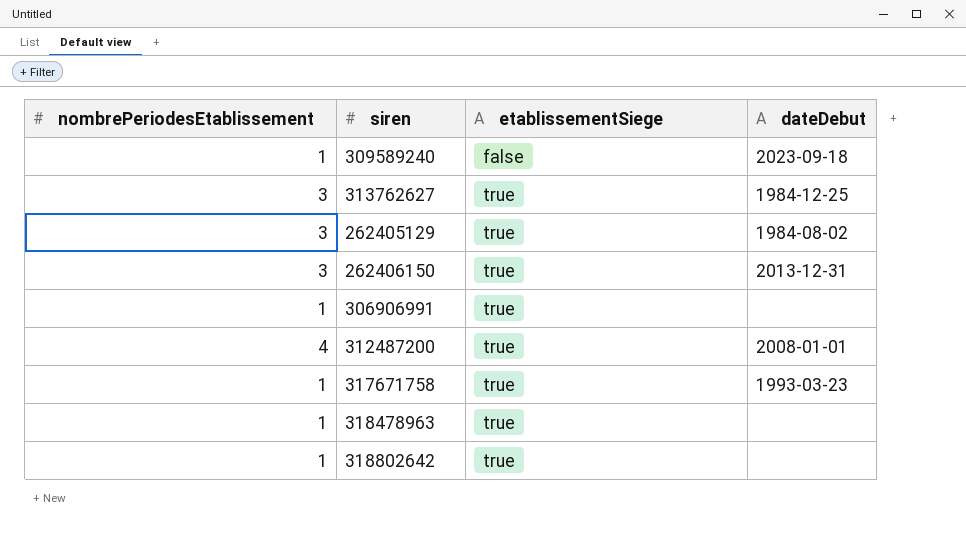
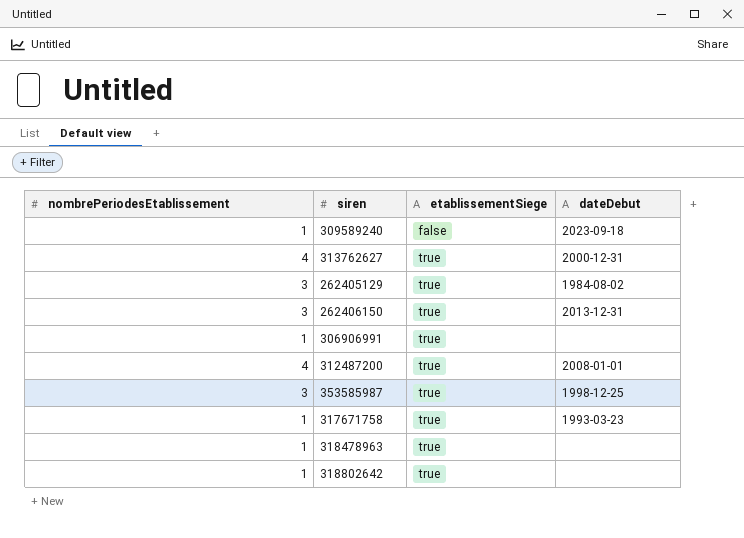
313762627 | nombrePeriodesEtablissement: 3 -> 4
313762627 | dateDebut: 1984-12-25 -> 2000-12-31
row 353585987: none -> 3 | true | 1998-12-25

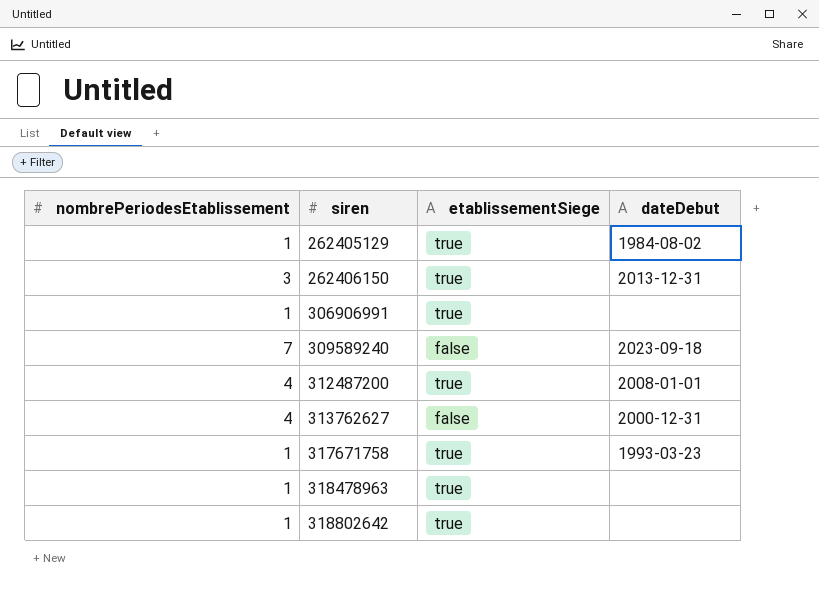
row order: etablissementSiege ascending -> siren ascending
row 353585987: 3 | true | 1998-12-25 -> none
262405129 | nombrePeriodesEtablissement: 3 -> 1
309589240 | nombrePeriodesEtablissement: 1 -> 7
313762627 | etablissementSiege: true -> false

